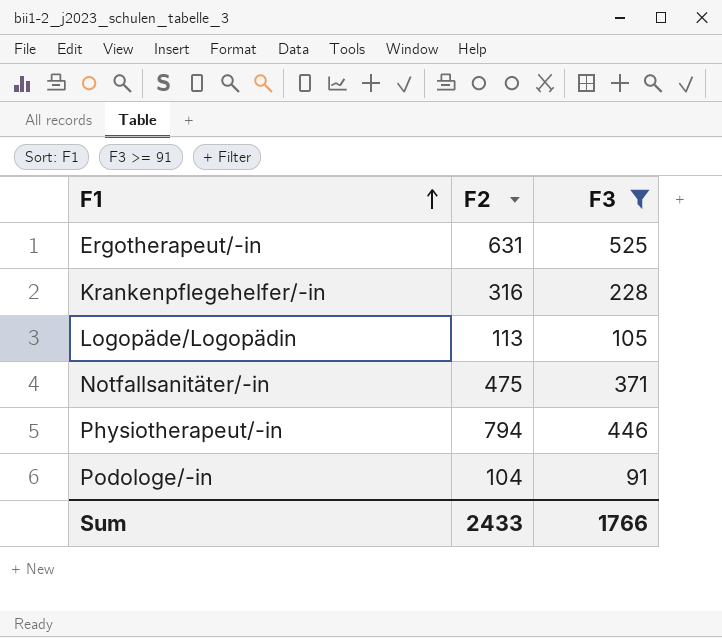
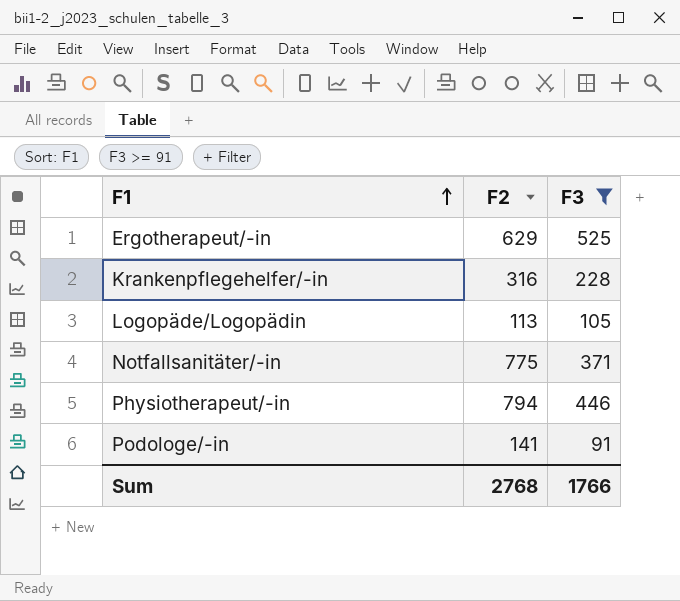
Ergotherapeut/-in | F2: 631 -> 629
Notfallsanitäter/-in | F2: 475 -> 775
Podologe/-in | F2: 104 -> 141
Sum | F2: 2433 -> 2768

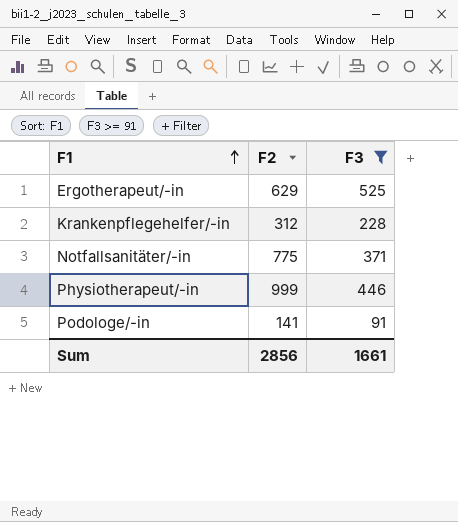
row Logopäde/Logopädin: 113 | 105 -> none
Krankenpflegehelfer/-in | F2: 316 -> 312
Physiotherapeut/-in | F2: 794 -> 999
Sum | F2: 2768 -> 2856
Sum | F3: 1766 -> 1661

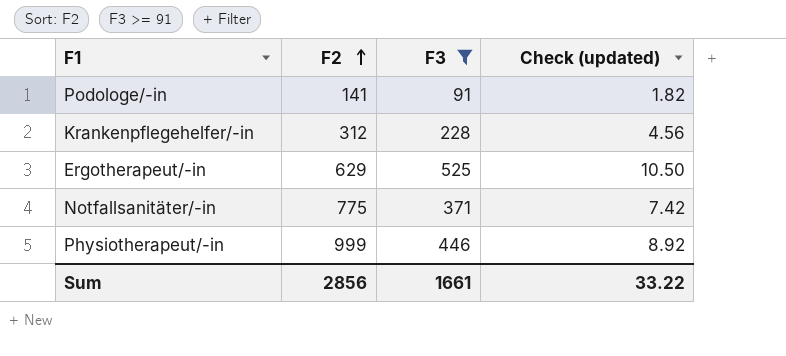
row order: F1 ascending -> F2 ascending
column Check (updated) | formula: none -> [F3] * 0.02

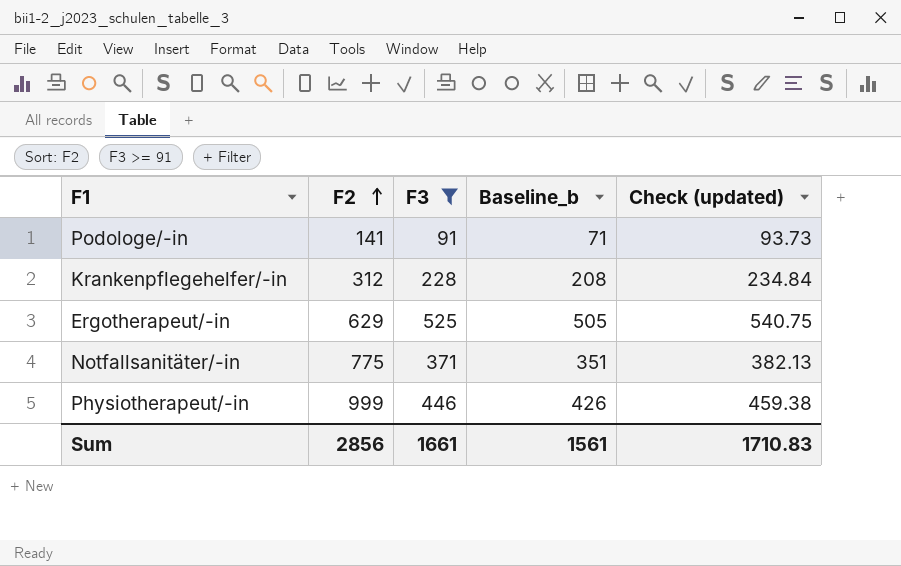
column Baseline_b | formula: none -> [F3] - 20
column Check (updated) | formula: [F3] * 0.02 -> [F3] * 1.03
Sum | Check (updated): 33.22 -> 1710.83

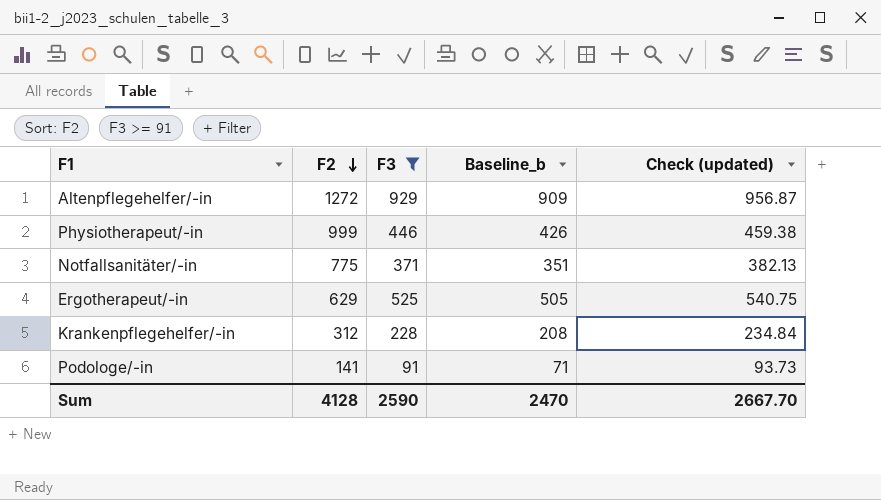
row order: F2 ascending -> F2 descending
row Altenpflegehelfer/-in: none -> 1272 | 929 | 909 | 956.87
Sum | F2: 2856 -> 4128
Sum | F3: 1661 -> 2590
Sum | Baseline_b: 1561 -> 2470
Sum | Check (updated): 1710.83 -> 2667.70

